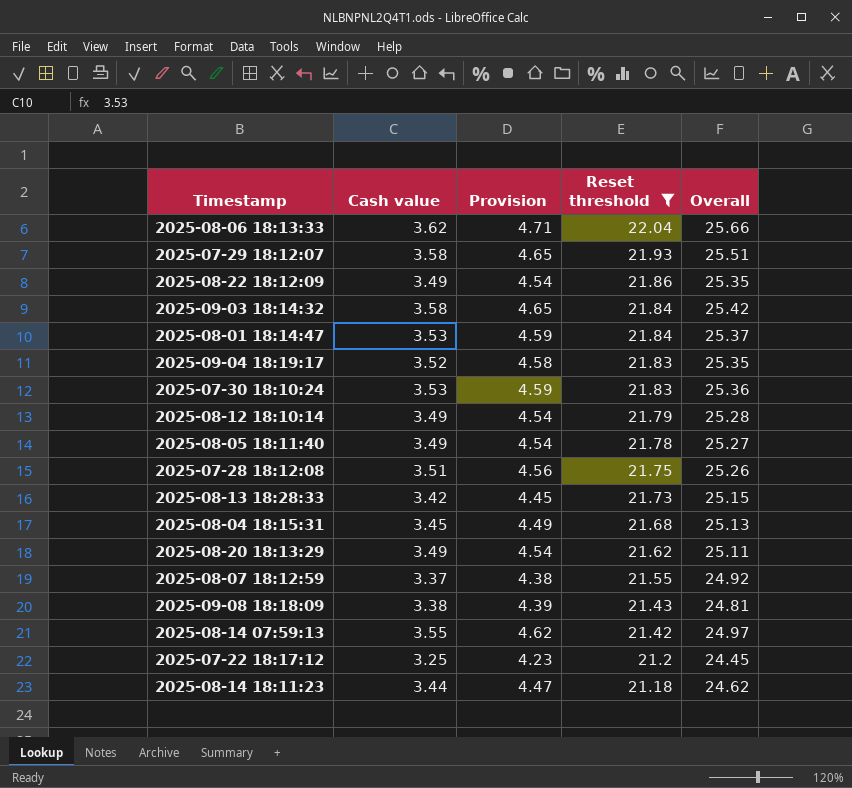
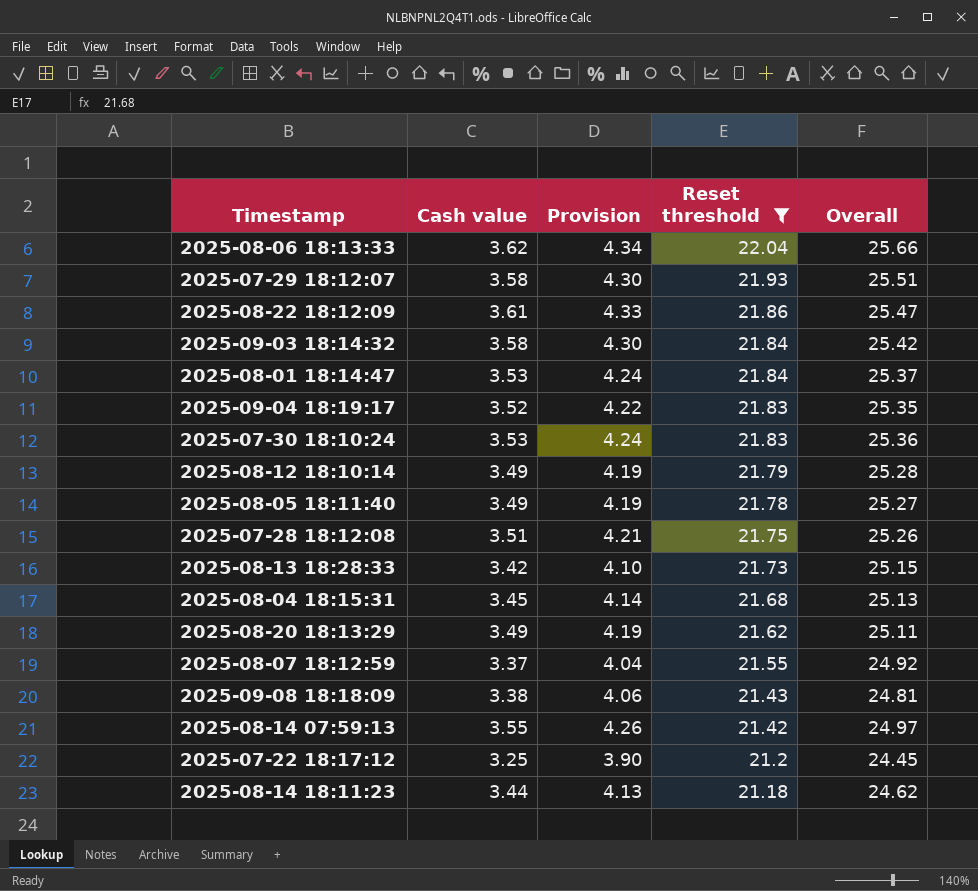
column Provision | formula: [Cash value] * 1.3 -> [Cash value] * 1.2
2025-08-22 18:12:09 | Cash value: 3.49 -> 3.61
2025-08-22 18:12:09 | Overall: 25.35 -> 25.47

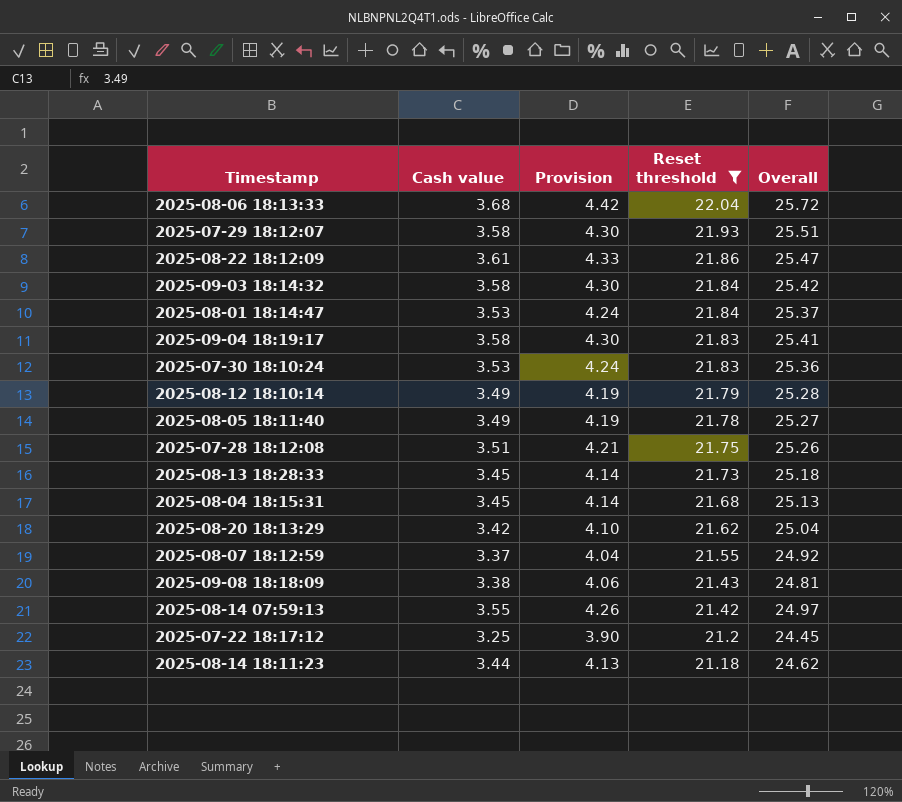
2025-08-06 18:13:33 | Cash value: 3.62 -> 3.68
2025-08-06 18:13:33 | Provision: 4.34 -> 4.42
2025-08-06 18:13:33 | Overall: 25.66 -> 25.72
2025-09-04 18:19:17 | Cash value: 3.52 -> 3.58
2025-09-04 18:19:17 | Provision: 4.22 -> 4.30
2025-09-04 18:19:17 | Overall: 25.35 -> 25.41
2025-08-13 18:28:33 | Cash value: 3.42 -> 3.45
2025-08-13 18:28:33 | Provision: 4.10 -> 4.14
2025-08-13 18:28:33 | Overall: 25.15 -> 25.18
2025-08-20 18:13:29 | Cash value: 3.49 -> 3.42
2025-08-20 18:13:29 | Provision: 4.19 -> 4.10
2025-08-20 18:13:29 | Overall: 25.11 -> 25.04

